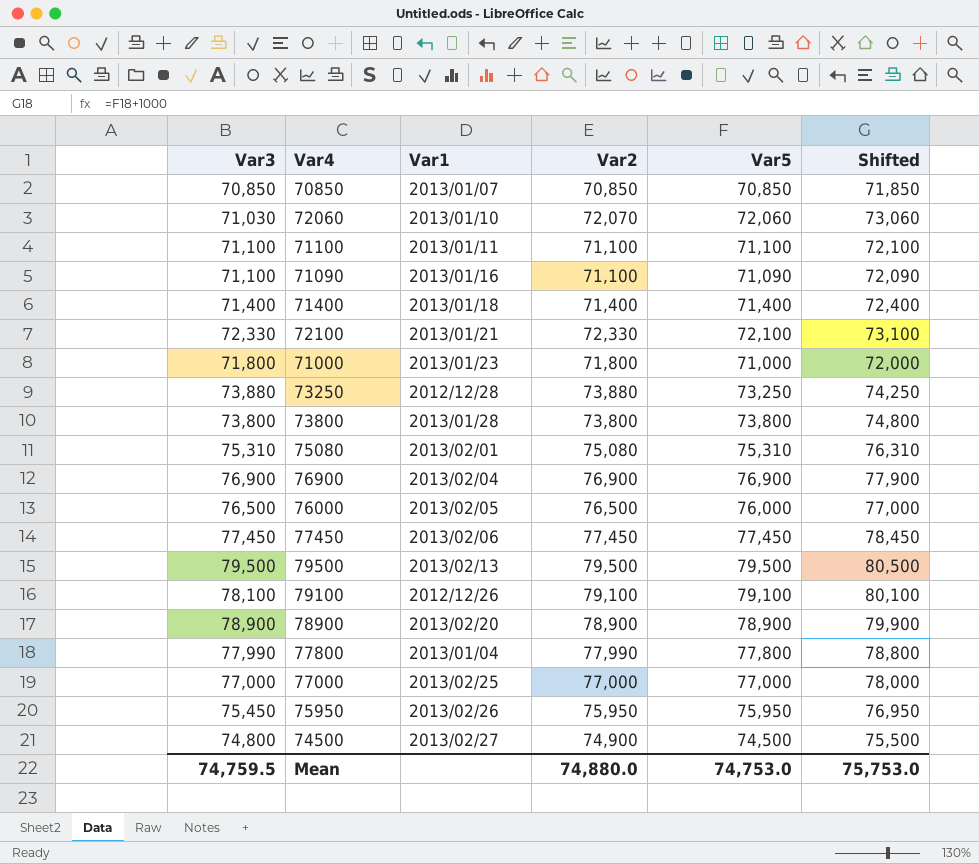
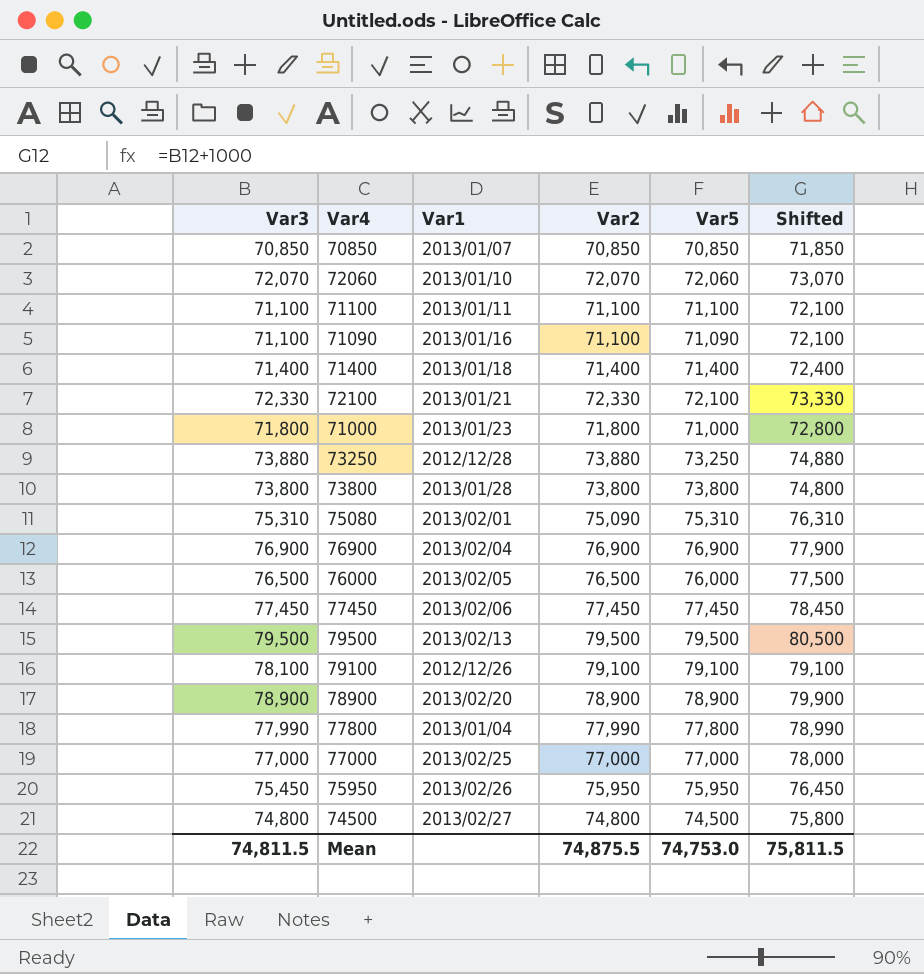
column Shifted | formula: [Var5] + 1000 -> [Var3] + 1000
72060 | Var3: 71,030 -> 72,070
75080 | Var2: 75,080 -> 75,090
74500 | Var2: 74,900 -> 74,800
Mean | Var3: 74,759.5 -> 74,811.5
Mean | Var2: 74,880.0 -> 74,875.5
Mean | Shifted: 75,753.0 -> 75,811.5

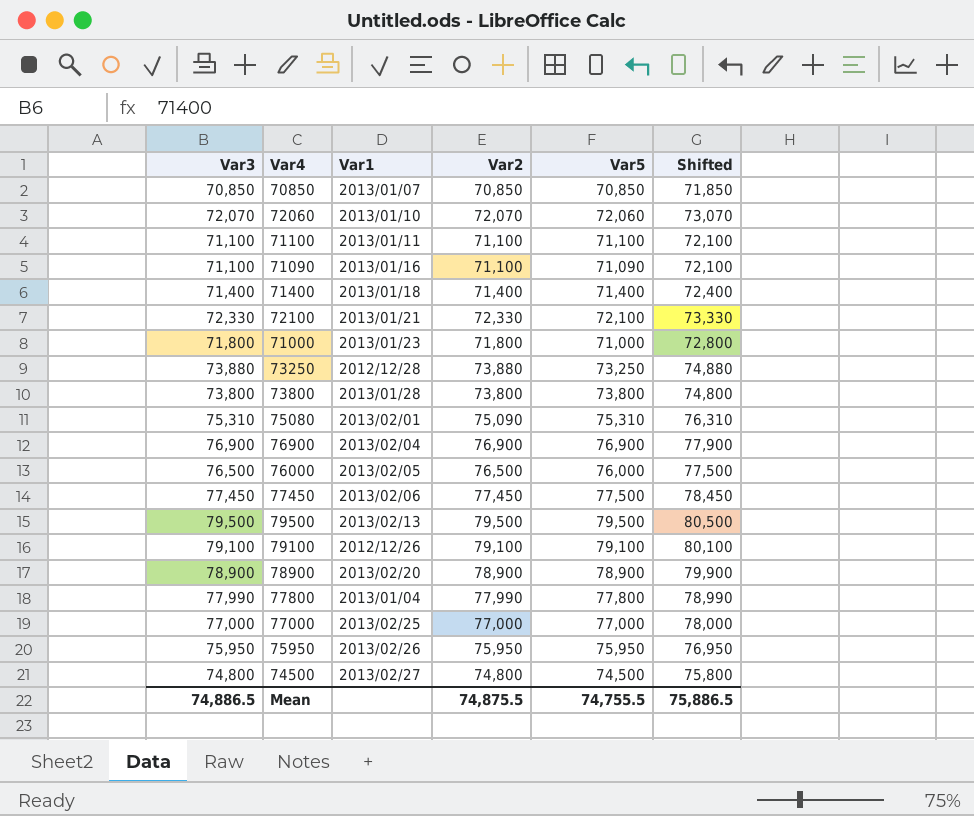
77450 | Var5: 77,450 -> 77,500
79100 | Var3: 78,100 -> 79,100
79100 | Shifted: 79,100 -> 80,100
75950 | Var3: 75,450 -> 75,950
75950 | Shifted: 76,450 -> 76,950
Mean | Var3: 74,811.5 -> 74,886.5
Mean | Var5: 74,753.0 -> 74,755.5
Mean | Shifted: 75,811.5 -> 75,886.5

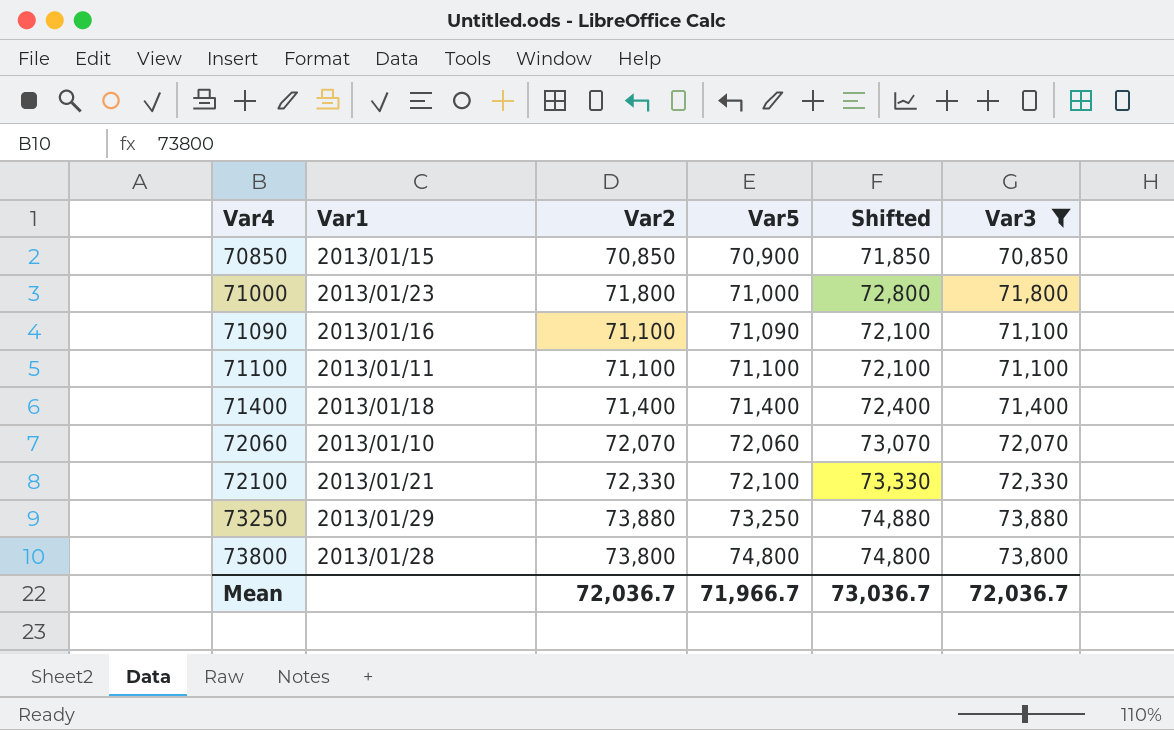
filter: none -> Var3 <= 73,880
row order: none -> Var4 ascending
column Var3 | position: 1 -> 6
70850 | Var1: 2013/01/07 -> 2013/01/15
70850 | Var5: 70,850 -> 70,900
73250 | Var1: 2012/12/28 -> 2013/01/29
73800 | Var5: 73,800 -> 74,800
Mean | Var2: 74,875.5 -> 72,036.7
Mean | Var5: 74,755.5 -> 71,966.7
Mean | Shifted: 75,886.5 -> 73,036.7
Mean | Var3: 74,886.5 -> 72,036.7

